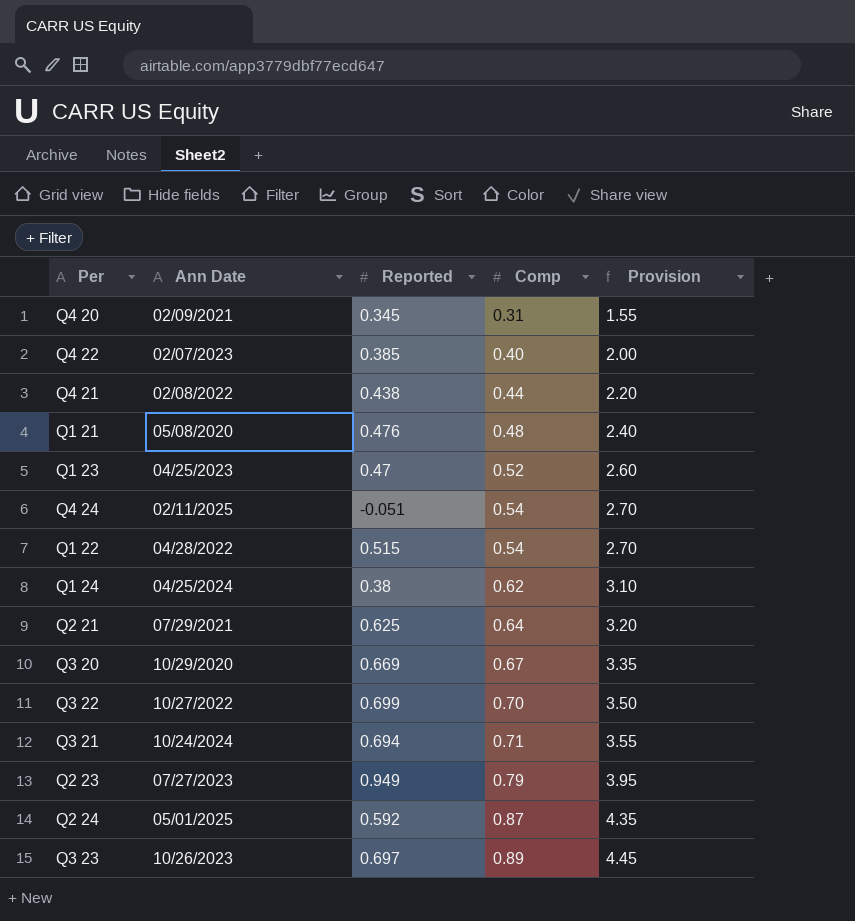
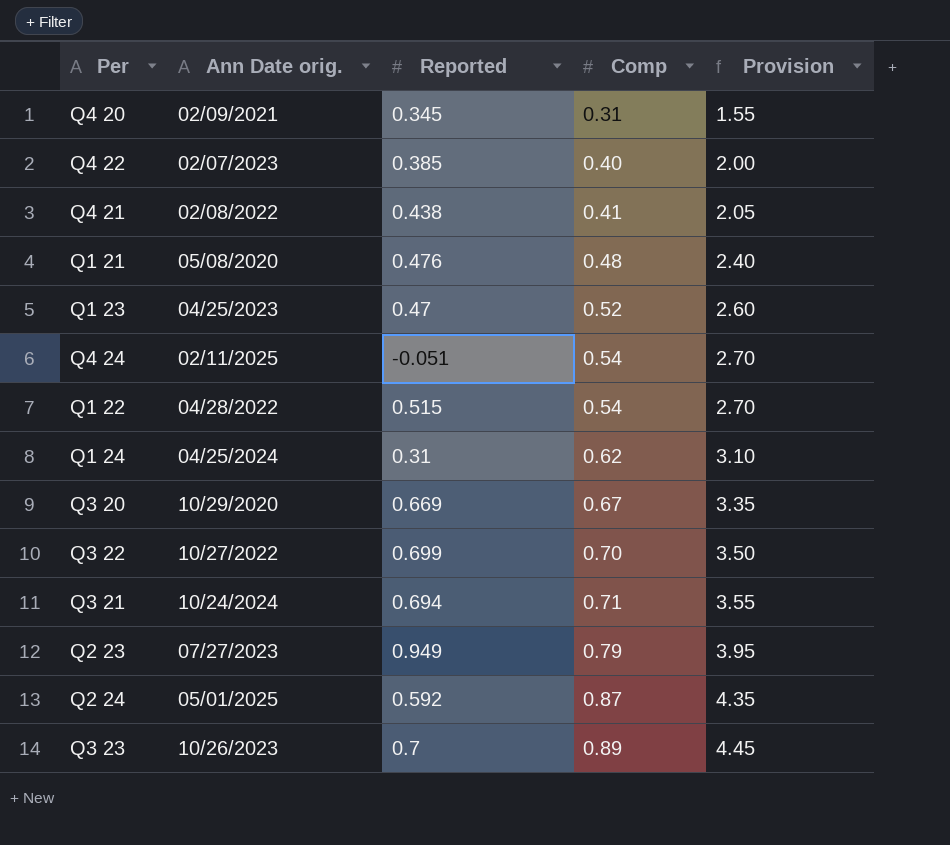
column name: Ann Date -> Ann Date orig.
row Q2 21: 07/29/2021 | 0.625 | 0.64 | 3.20 -> none
Q4 21 | Comp: 0.44 -> 0.41
Q4 21 | Provision: 2.20 -> 2.05
Q1 24 | Reported: 0.38 -> 0.31
Q3 23 | Reported: 0.697 -> 0.7

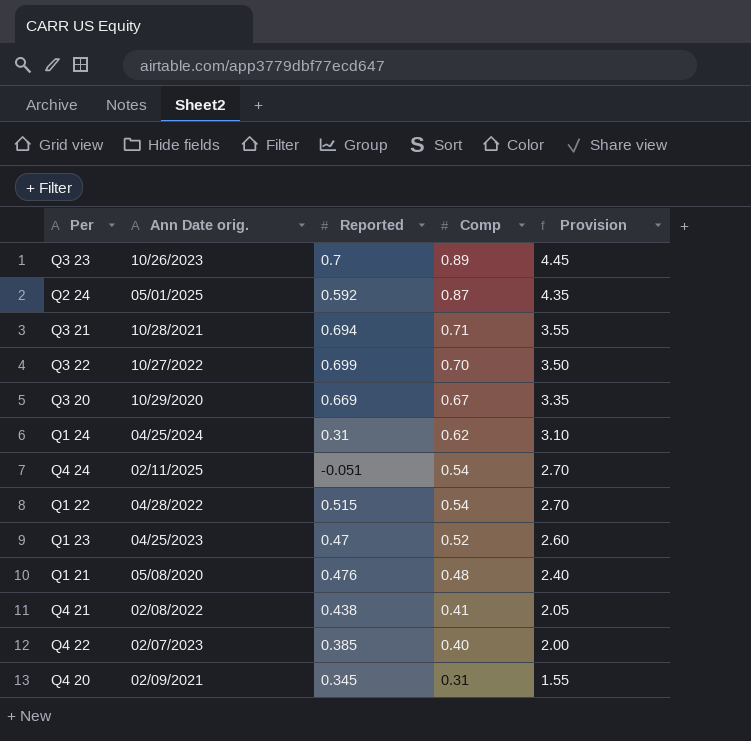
row order: Comp ascending -> Comp descending
row Q2 23: 07/27/2023 | 0.949 | 0.79 | 3.95 -> none
Q3 21 | Ann Date orig.: 10/24/2024 -> 10/28/2021

